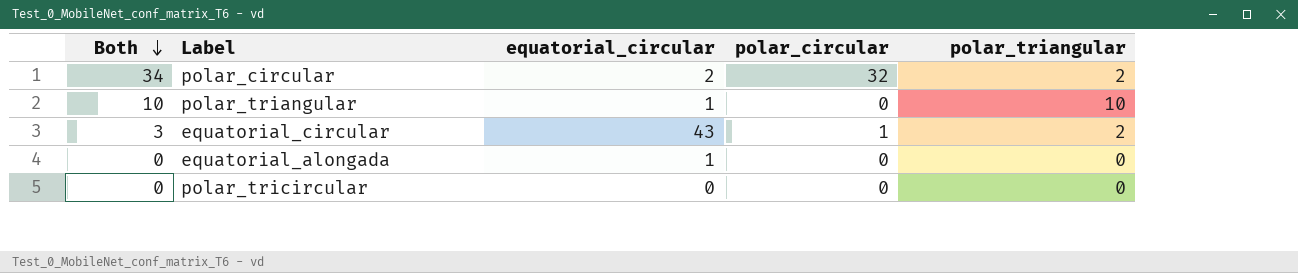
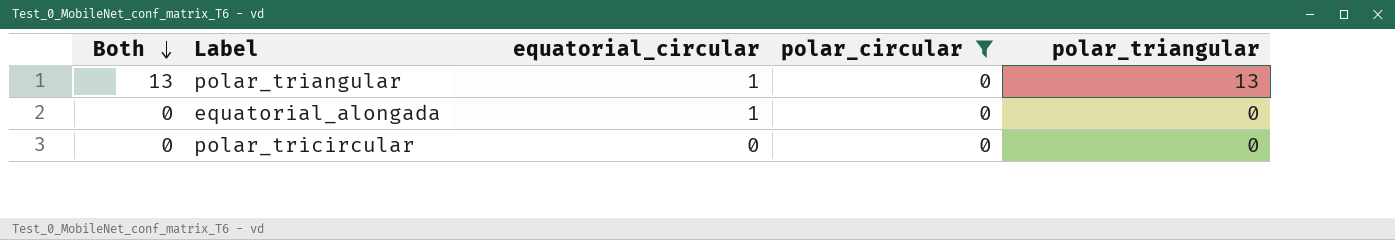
filter: none -> polar_circular = 0
polar_triangular | Both: 10 -> 13
polar_triangular | polar_triangular: 10 -> 13

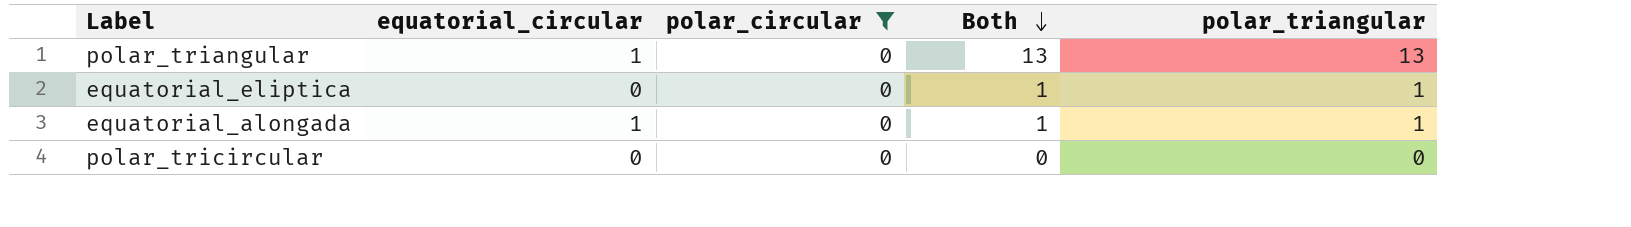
column Both | position: 1 -> 4
row equatorial_eliptica: none -> 0 | 0 | 1 | 1
equatorial_alongada | Both: 0 -> 1
equatorial_alongada | polar_triangular: 0 -> 1

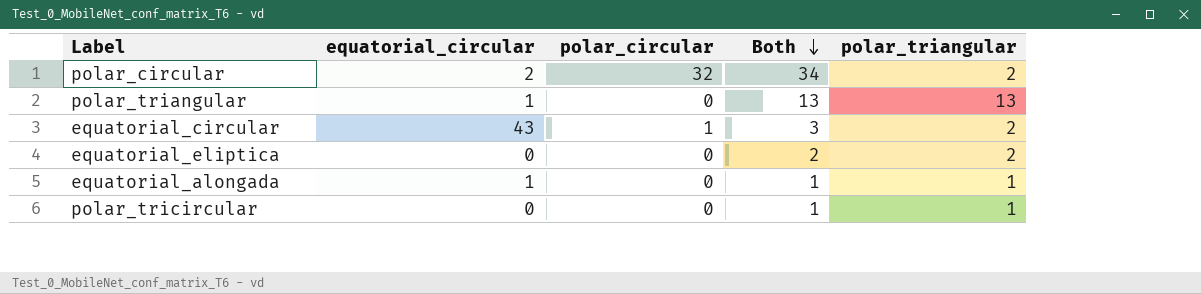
filter: polar_circular = 0 -> none
equatorial_eliptica | Both: 1 -> 2
equatorial_eliptica | polar_triangular: 1 -> 2
polar_tricircular | Both: 0 -> 1
polar_tricircular | polar_triangular: 0 -> 1

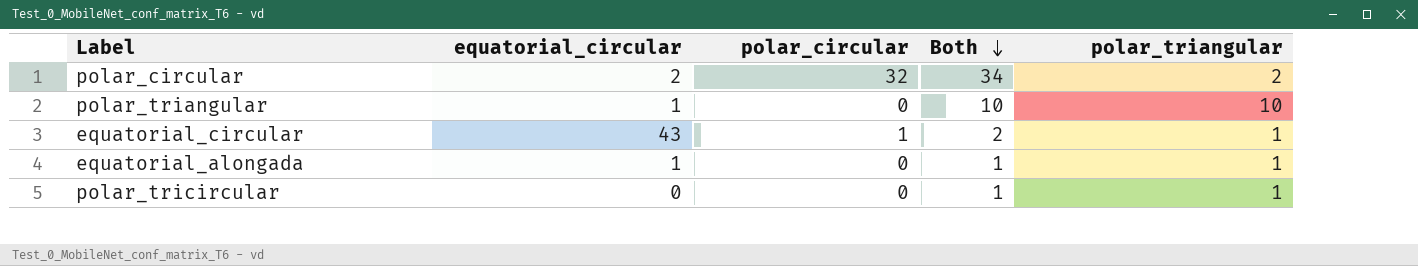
row equatorial_eliptica: 0 | 0 | 2 | 2 -> none
polar_triangular | Both: 13 -> 10
polar_triangular | polar_triangular: 13 -> 10
equatorial_circular | Both: 3 -> 2
equatorial_circular | polar_triangular: 2 -> 1

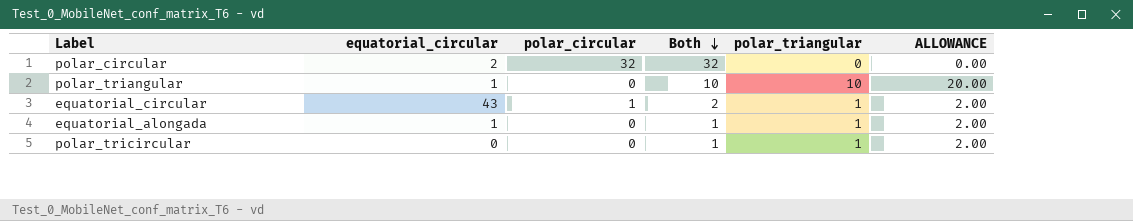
column ALLOWANCE | formula: none -> [polar_triangular] * 2
polar_circular | Both: 34 -> 32
polar_circular | polar_triangular: 2 -> 0

